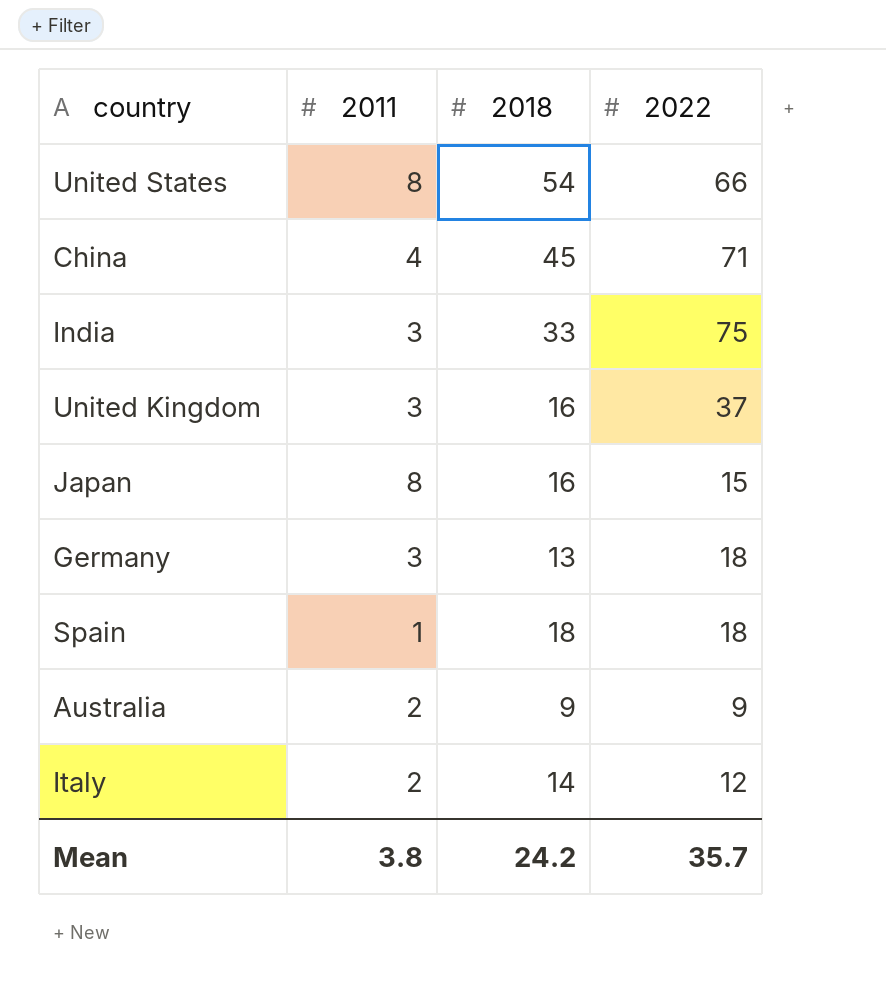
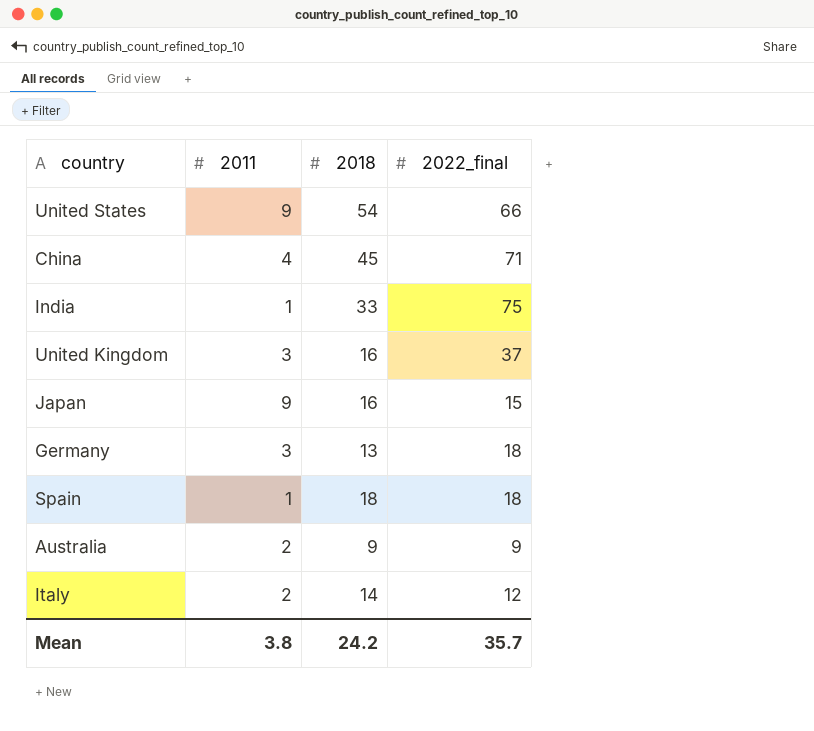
column name: 2022 -> 2022_final
United States | 2011: 8 -> 9
India | 2011: 3 -> 1
Japan | 2011: 8 -> 9

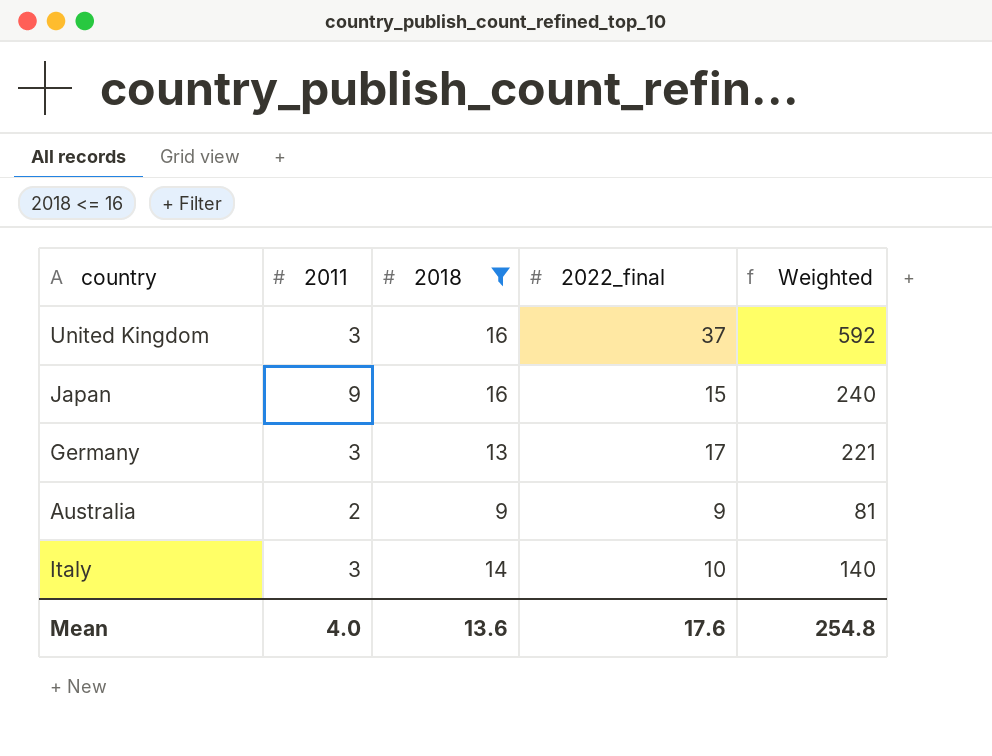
filter: none -> 2018 <= 16
column Weighted | formula: none -> [2018] * [2022_final]
Germany | 2022_final: 18 -> 17
Italy | 2011: 2 -> 3
Italy | 2022_final: 12 -> 10
Mean | 2011: 3.8 -> 4.0
Mean | 2018: 24.2 -> 13.6
Mean | 2022_final: 35.7 -> 17.6

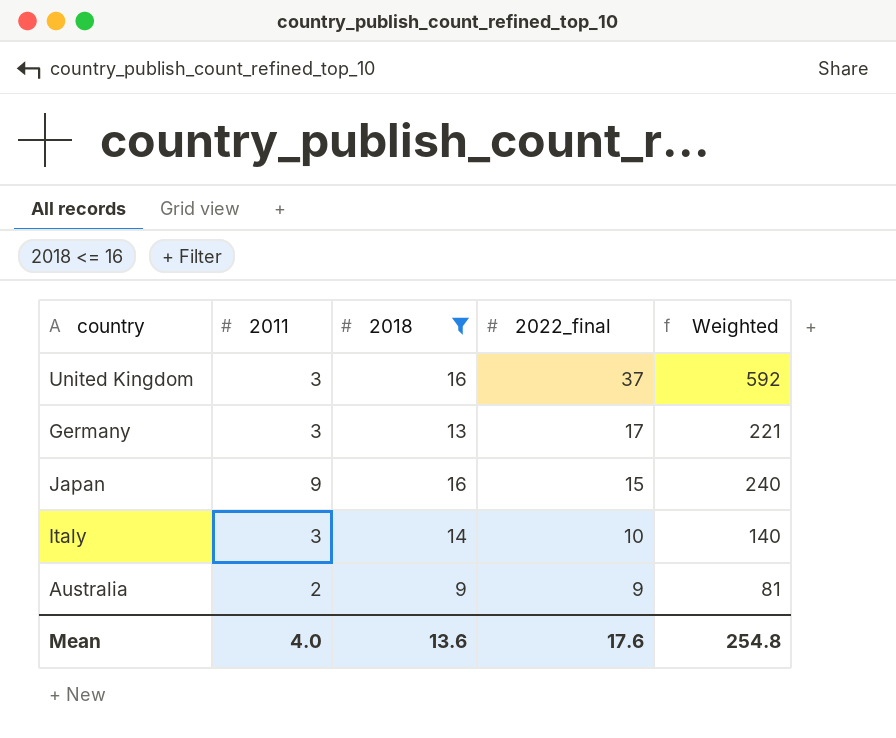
row order: none -> 2022_final descending

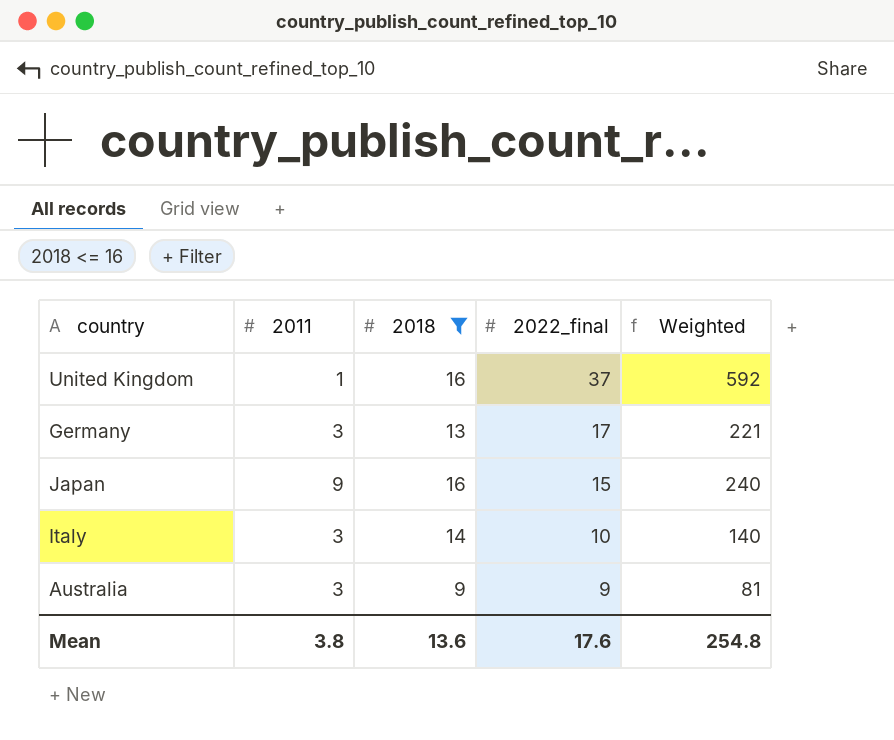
United Kingdom | 2011: 3 -> 1
Australia | 2011: 2 -> 3
Mean | 2011: 4.0 -> 3.8

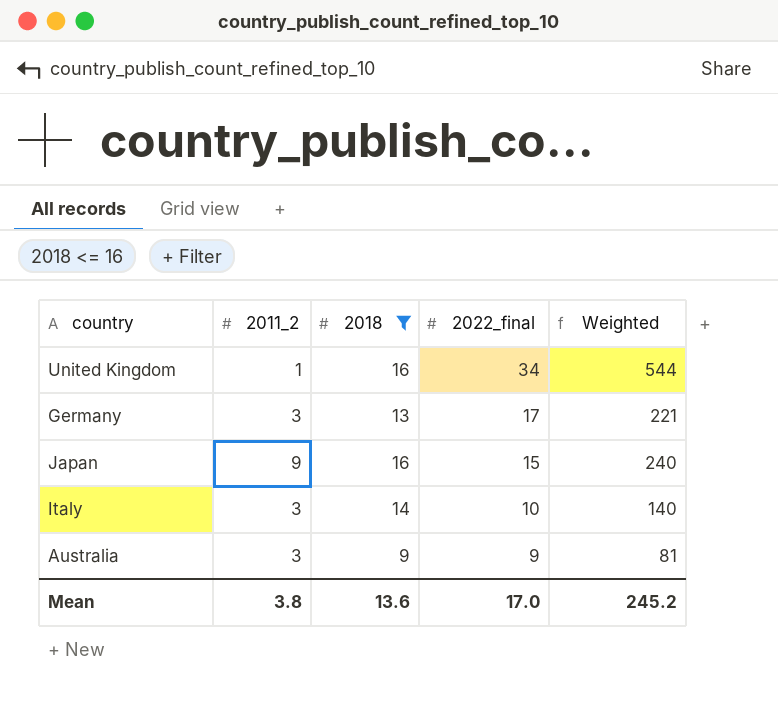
column name: 2011 -> 2011_2
United Kingdom | 2022_final: 37 -> 34
United Kingdom | Weighted: 592 -> 544
Mean | 2022_final: 17.6 -> 17.0
Mean | Weighted: 254.8 -> 245.2

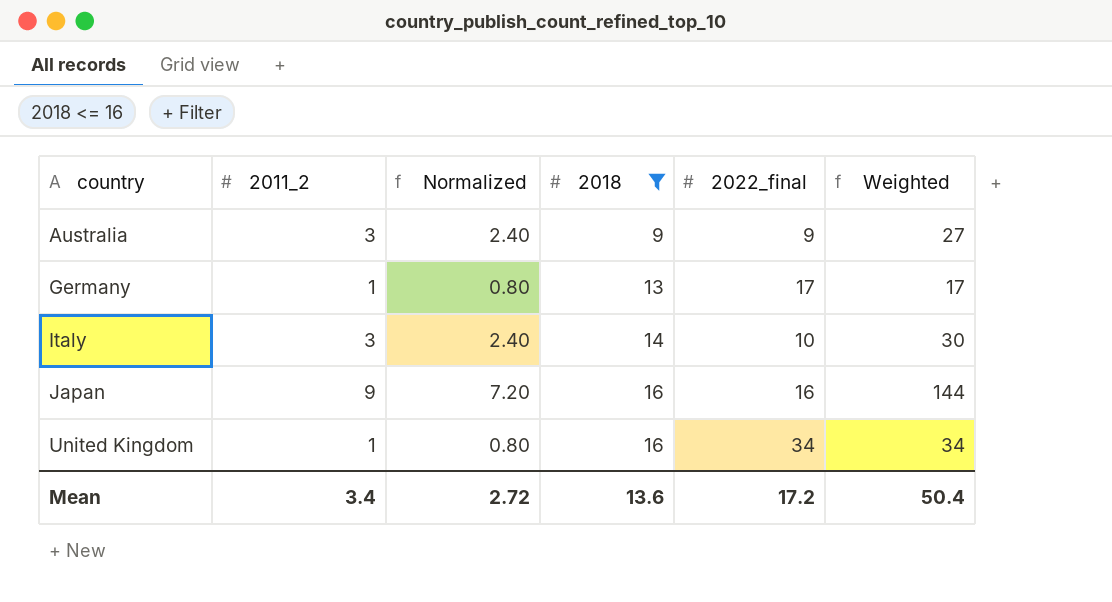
row order: 2022_final descending -> country ascending
column Normalized | formula: none -> [2011_2] * 0.8
column Weighted | formula: [2018] * [2022_final] -> [2011_2] * [2022_final]
Germany | 2011_2: 3 -> 1
Japan | 2022_final: 15 -> 16
Mean | 2011_2: 3.8 -> 3.4
Mean | 2022_final: 17.0 -> 17.2
Mean | Weighted: 245.2 -> 50.4

